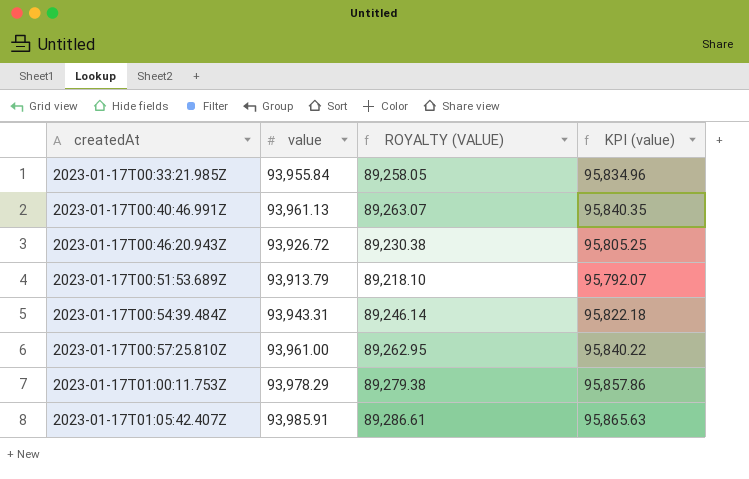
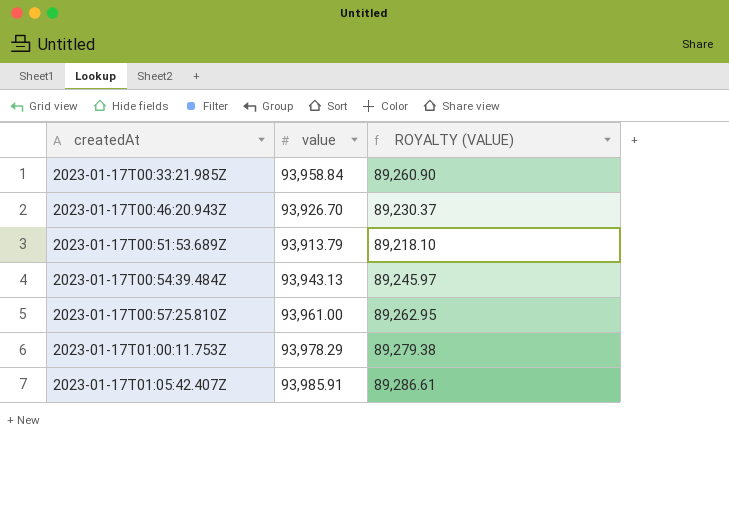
column KPI (value) | formula: [value] * 1.02 -> none
row 2023-01-17T00:40:46.991Z: 93,961.13 | 89,263.07 | 95,840.35 -> none
2023-01-17T00:33:21.985Z | value: 93,955.84 -> 93,958.84
2023-01-17T00:33:21.985Z | ROYALTY (VALUE): 89,258.05 -> 89,260.90
2023-01-17T00:46:20.943Z | value: 93,926.72 -> 93,926.70
2023-01-17T00:46:20.943Z | ROYALTY (VALUE): 89,230.38 -> 89,230.37
2023-01-17T00:54:39.484Z | value: 93,943.31 -> 93,943.13
2023-01-17T00:54:39.484Z | ROYALTY (VALUE): 89,246.14 -> 89,245.97

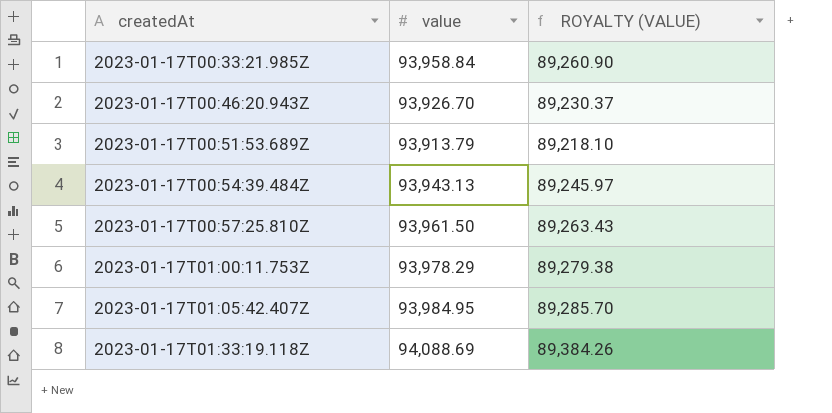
2023-01-17T00:57:25.810Z | value: 93,961.00 -> 93,961.50
2023-01-17T00:57:25.810Z | ROYALTY (VALUE): 89,262.95 -> 89,263.43
2023-01-17T01:05:42.407Z | value: 93,985.91 -> 93,984.95
2023-01-17T01:05:42.407Z | ROYALTY (VALUE): 89,286.61 -> 89,285.70
row 2023-01-17T01:33:19.118Z: none -> 94,088.69 | 89,384.26

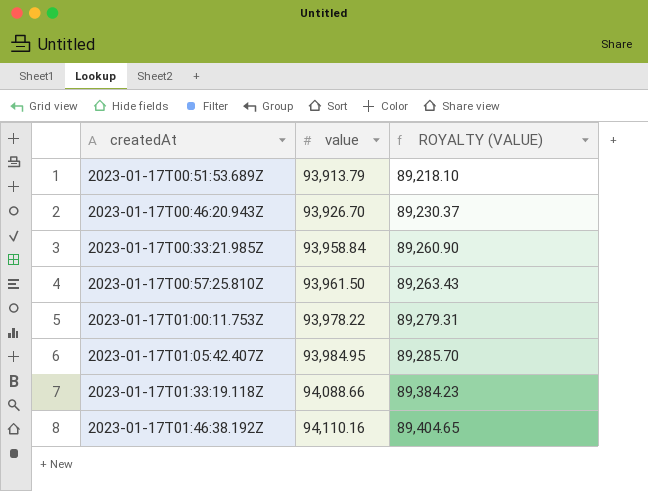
row order: createdAt ascending -> value ascending
row 2023-01-17T00:54:39.484Z: 93,943.13 | 89,245.97 -> none
2023-01-17T01:00:11.753Z | value: 93,978.29 -> 93,978.22
2023-01-17T01:00:11.753Z | ROYALTY (VALUE): 89,279.38 -> 89,279.31
2023-01-17T01:33:19.118Z | value: 94,088.69 -> 94,088.66
2023-01-17T01:33:19.118Z | ROYALTY (VALUE): 89,384.26 -> 89,384.23
row 2023-01-17T01:46:38.192Z: none -> 94,110.16 | 89,404.65

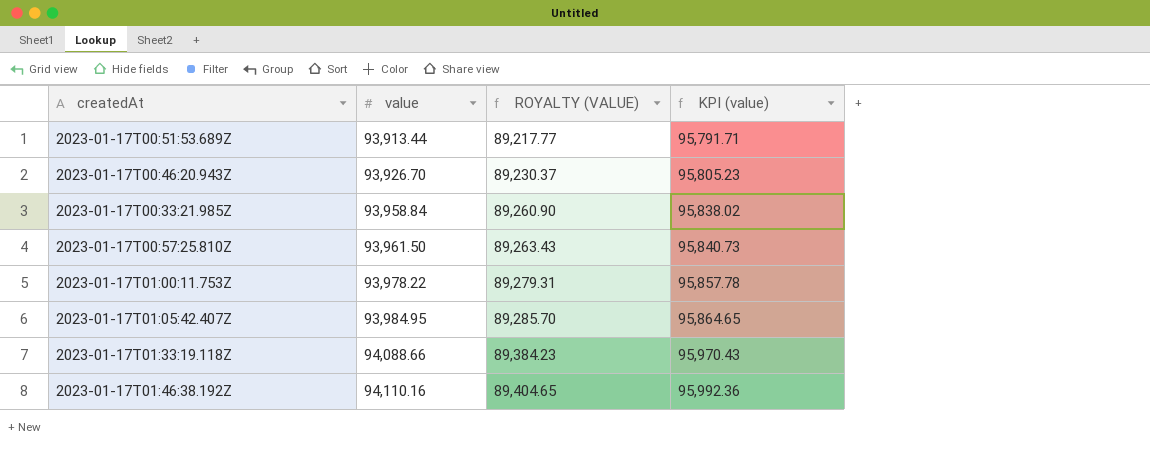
column KPI (value) | formula: none -> [value] * 1.02
2023-01-17T00:51:53.689Z | value: 93,913.79 -> 93,913.44
2023-01-17T00:51:53.689Z | ROYALTY (VALUE): 89,218.10 -> 89,217.77

